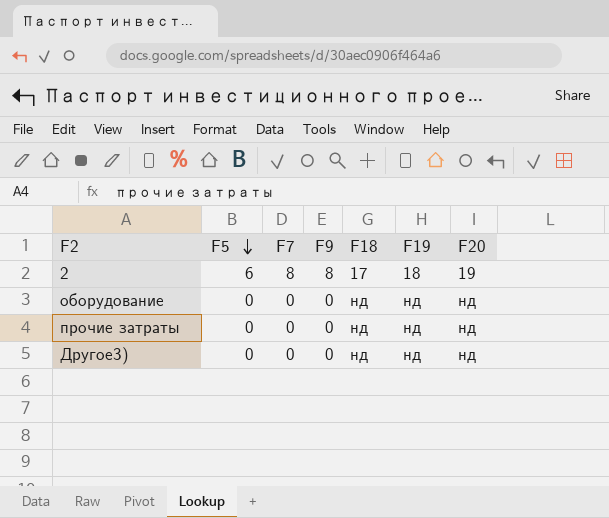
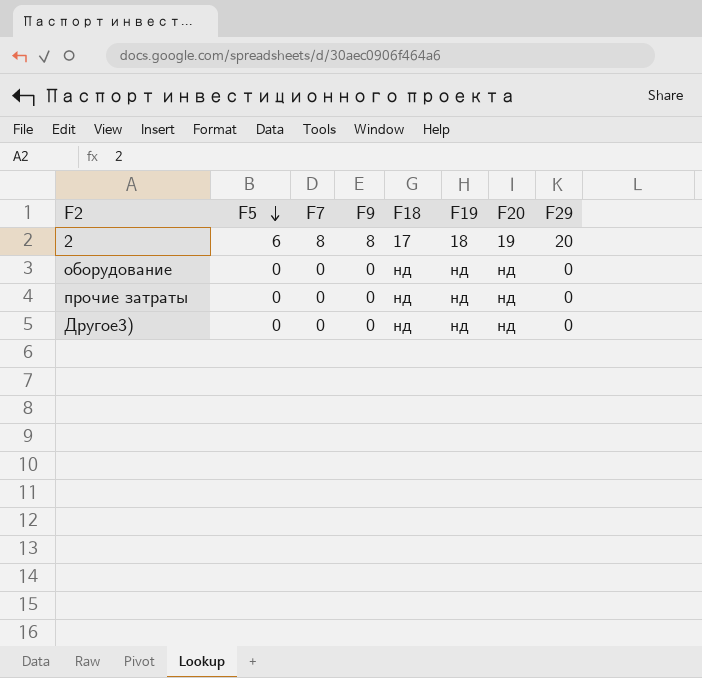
column F29 | position: none -> 8

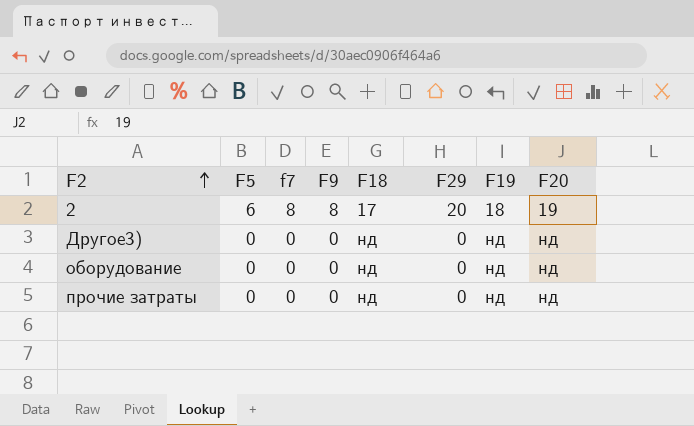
row order: F5 descending -> F2 ascending
column name: F7 -> f7
column F29 | position: 8 -> 6

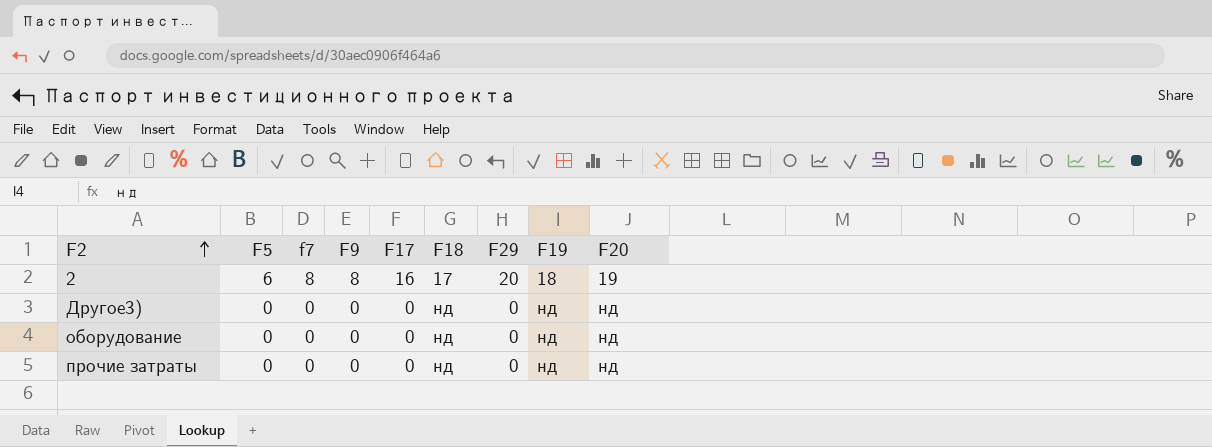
column F17 | position: none -> 5

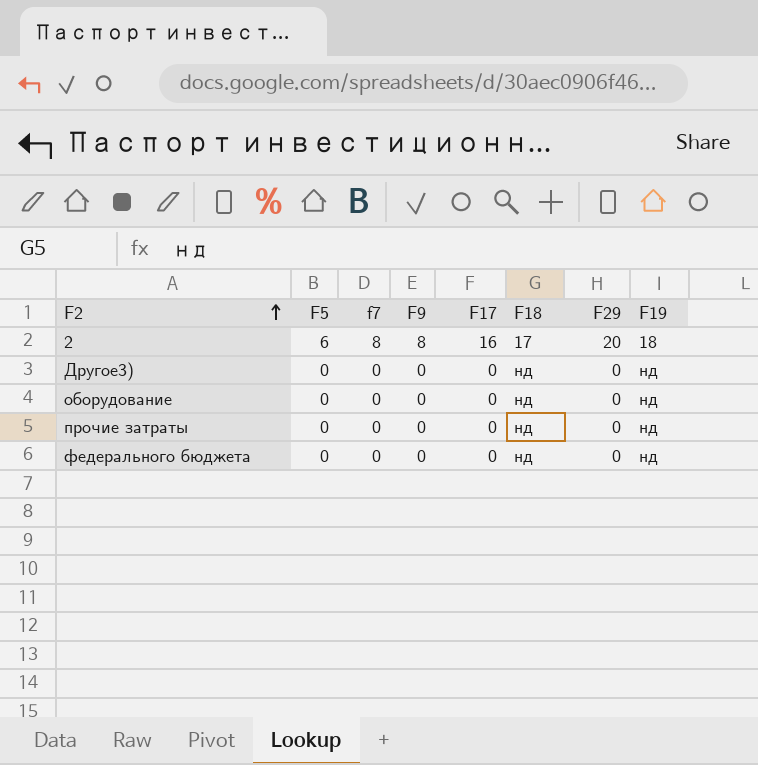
column F20 | position: 9 -> none
row федерального бюджета: none -> 0 | 0 | 0 | 0 | нд | 0 | нд

